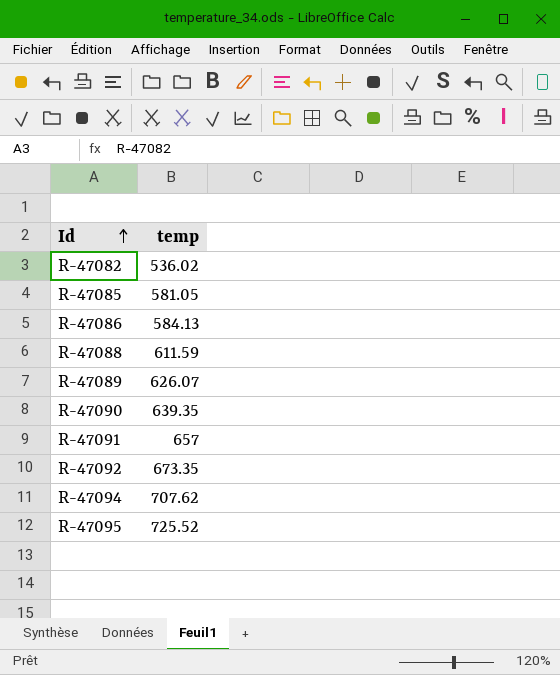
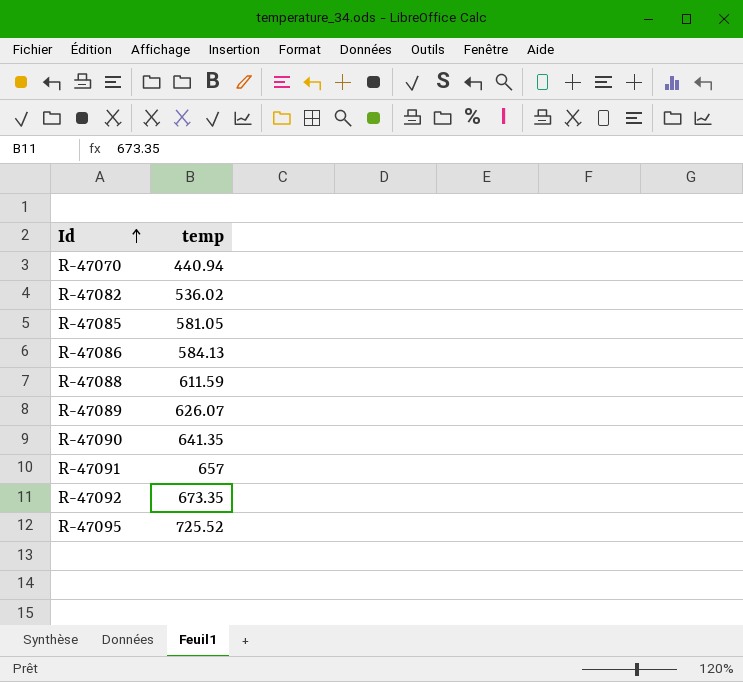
row R-47094: 707.62 -> none
row R-47070: none -> 440.94
R-47090 | temp: 639.35 -> 641.35

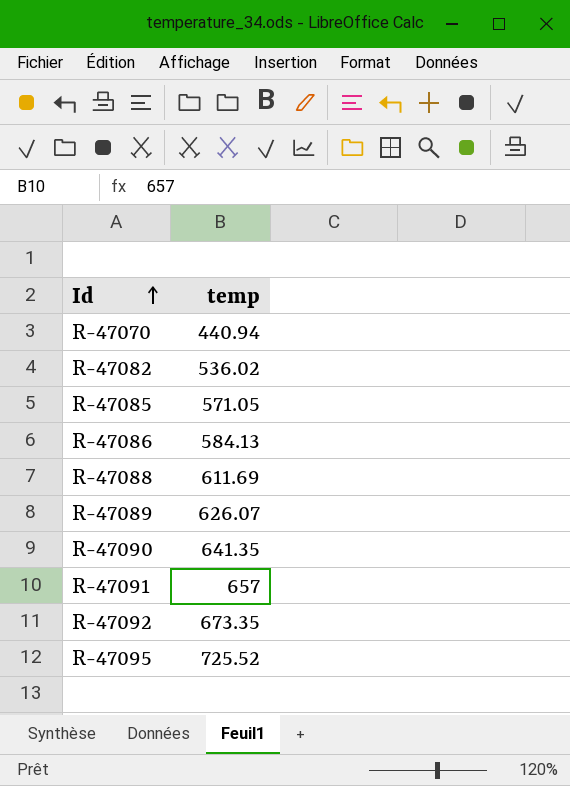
R-47085 | temp: 581.05 -> 571.05
R-47088 | temp: 611.59 -> 611.69

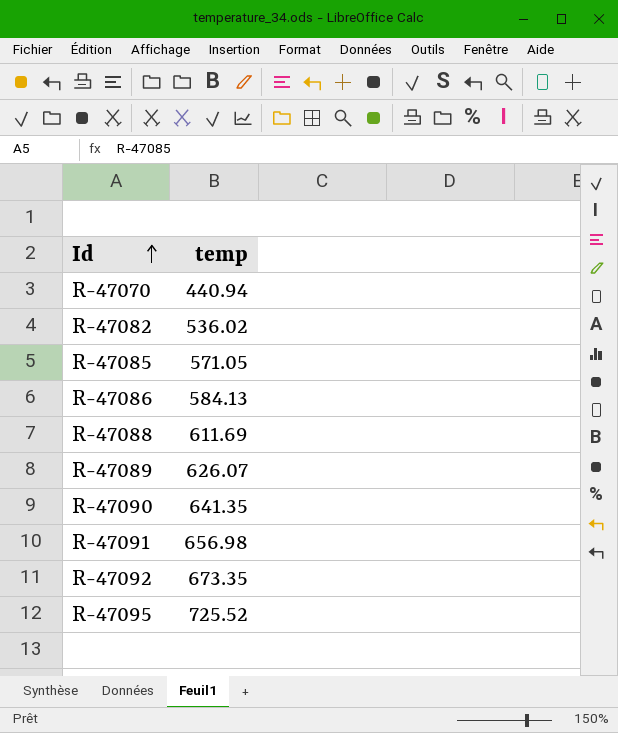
R-47091 | temp: 657 -> 656.98

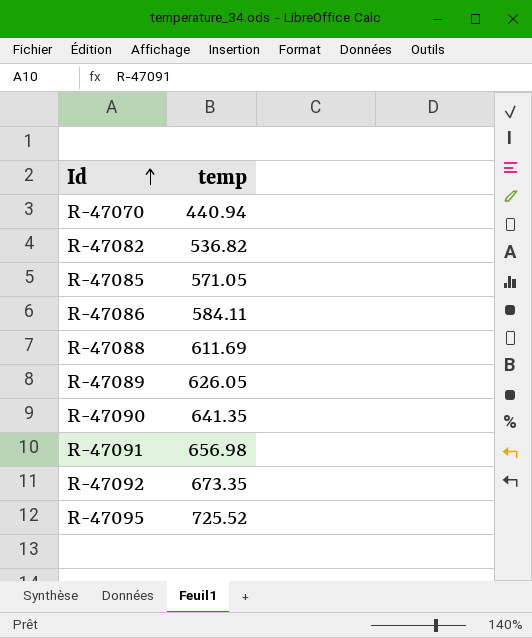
R-47082 | temp: 536.02 -> 536.82
R-47086 | temp: 584.13 -> 584.11
R-47089 | temp: 626.07 -> 626.05

